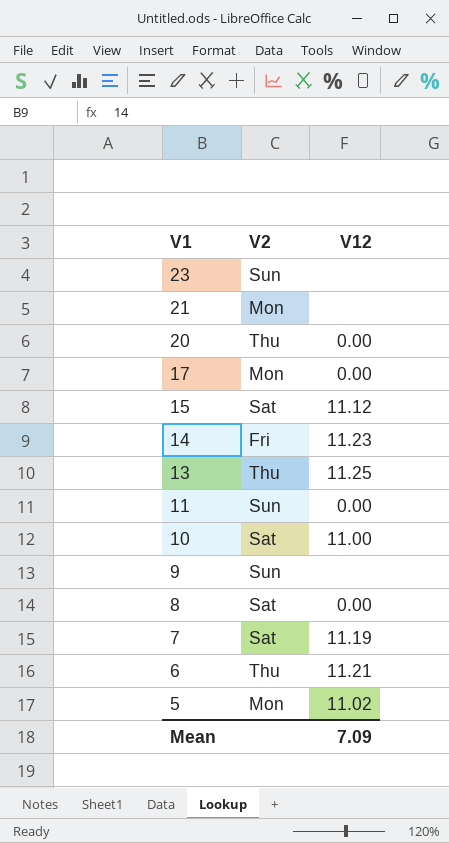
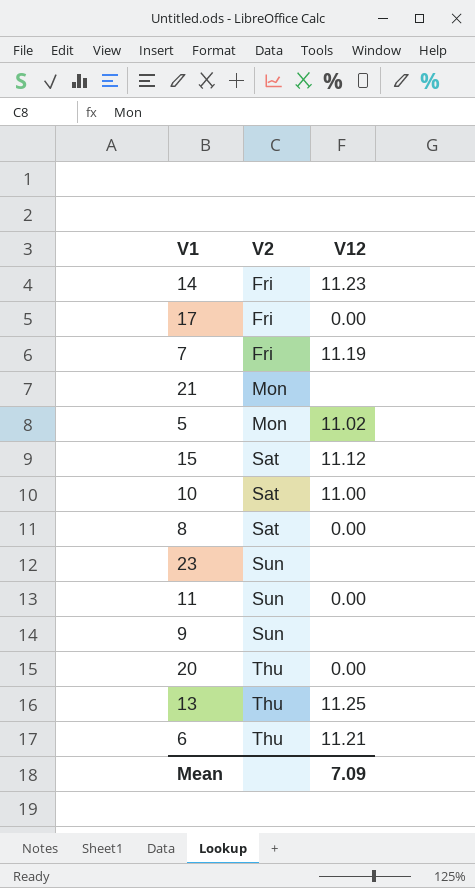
row order: V1 descending -> V2 ascending
17 | V2: Mon -> Fri
7 | V2: Sat -> Fri

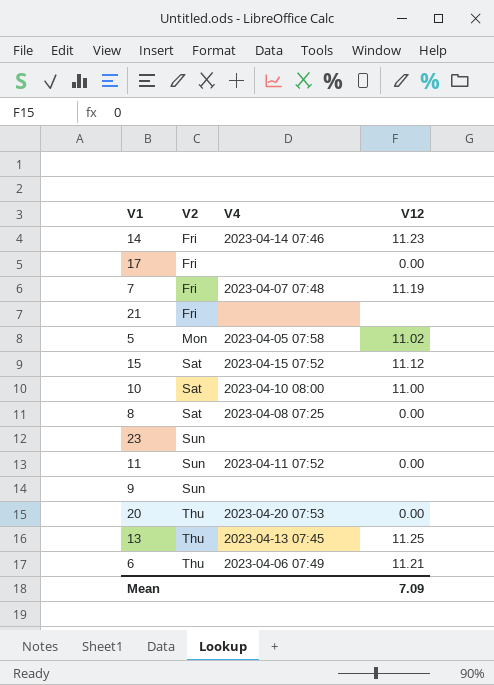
column V4 | position: none -> 3
21 | V2: Mon -> Fri

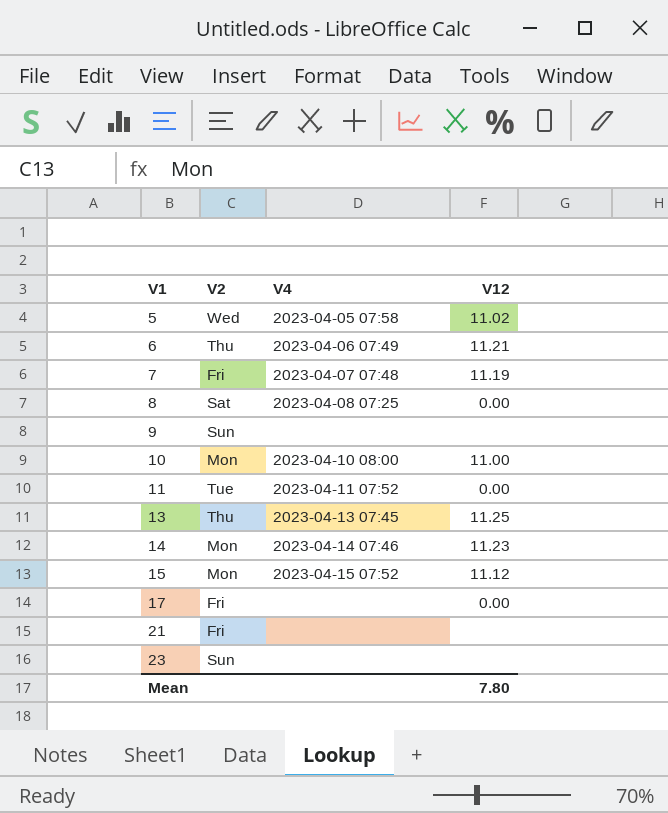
row order: V2 ascending -> V1 ascending
row 20: Thu | 2023-04-20 07:53 | 0.00 -> none
5 | V2: Mon -> Wed
10 | V2: Sat -> Mon
11 | V2: Sun -> Tue
14 | V2: Fri -> Mon
15 | V2: Sat -> Mon
Mean | V12: 7.09 -> 7.80

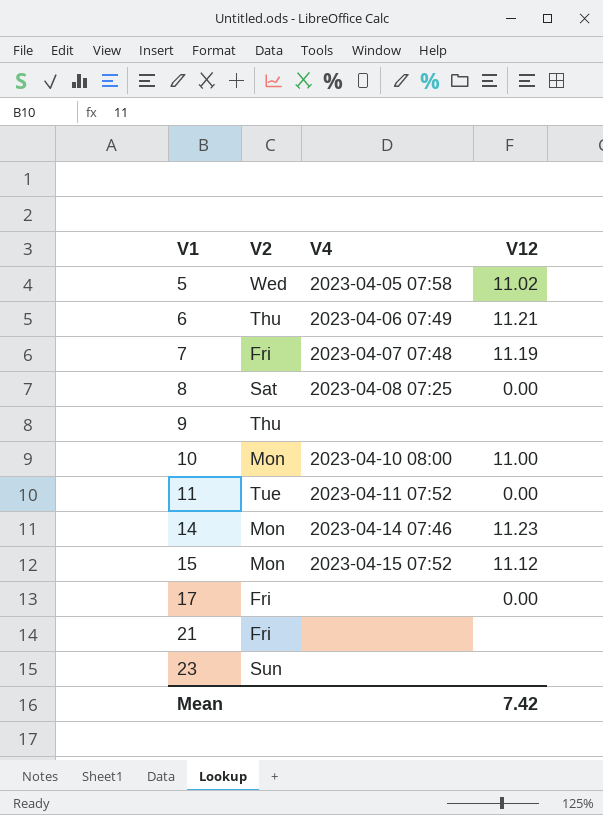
row 13: Thu | 2023-04-13 07:45 | 11.25 -> none
9 | V2: Sun -> Thu
Mean | V12: 7.80 -> 7.42

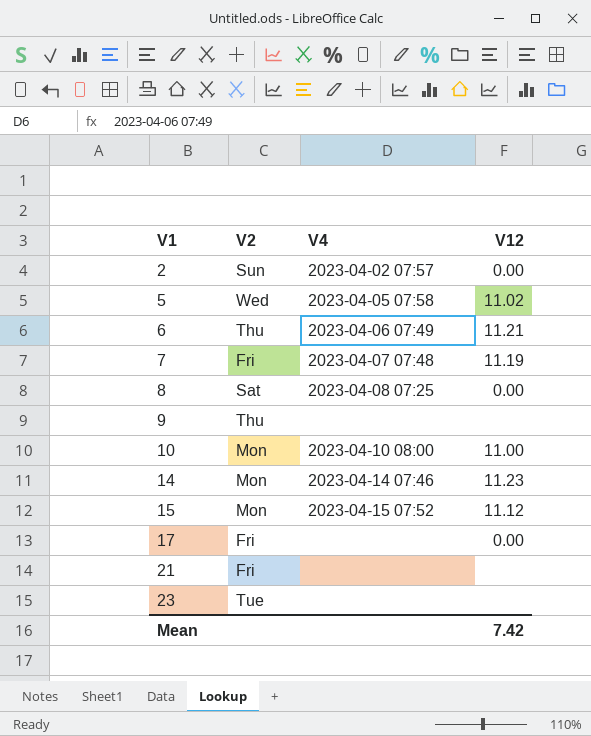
row 11: Tue | 2023-04-11 07:52 | 0.00 -> none
row 2: none -> Sun | 2023-04-02 07:57 | 0.00
23 | V2: Sun -> Tue

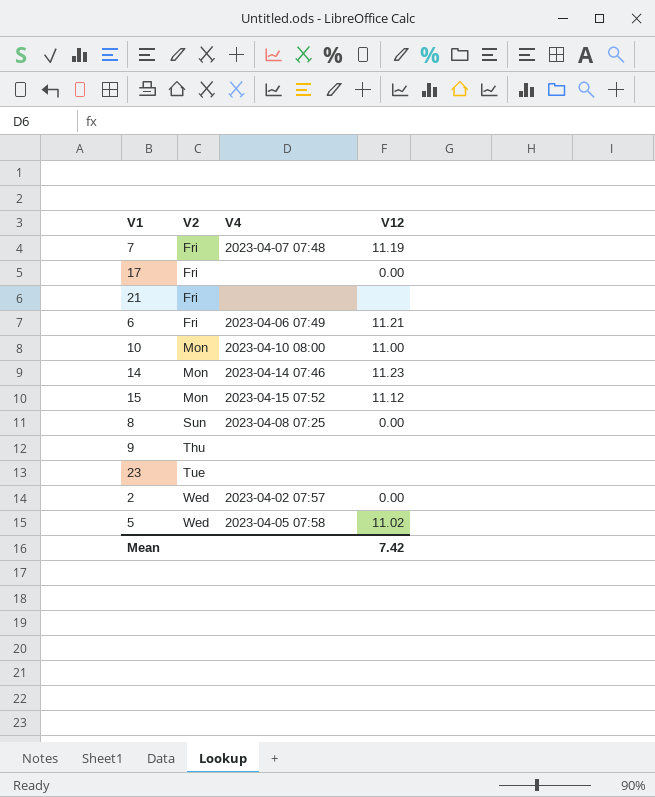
row order: V1 ascending -> V2 ascending
6 | V2: Thu -> Fri
8 | V2: Sat -> Sun
2 | V2: Sun -> Wed

